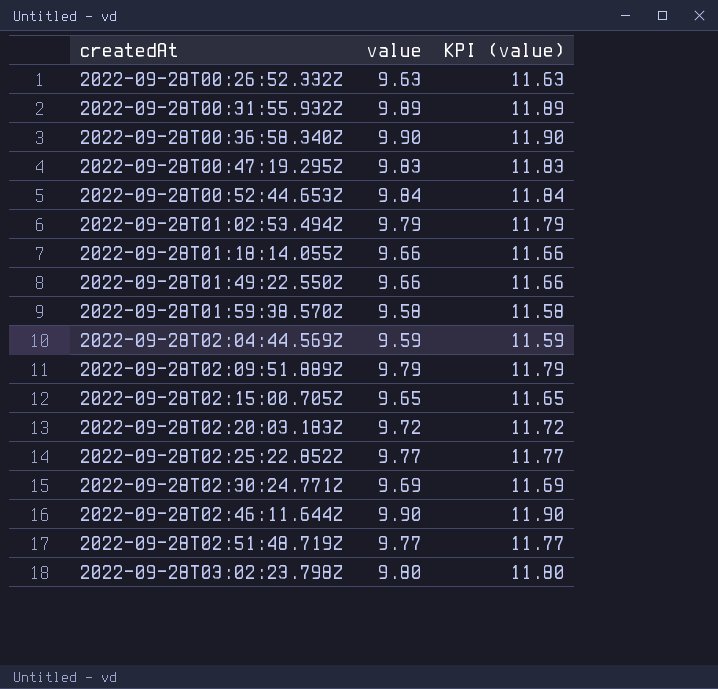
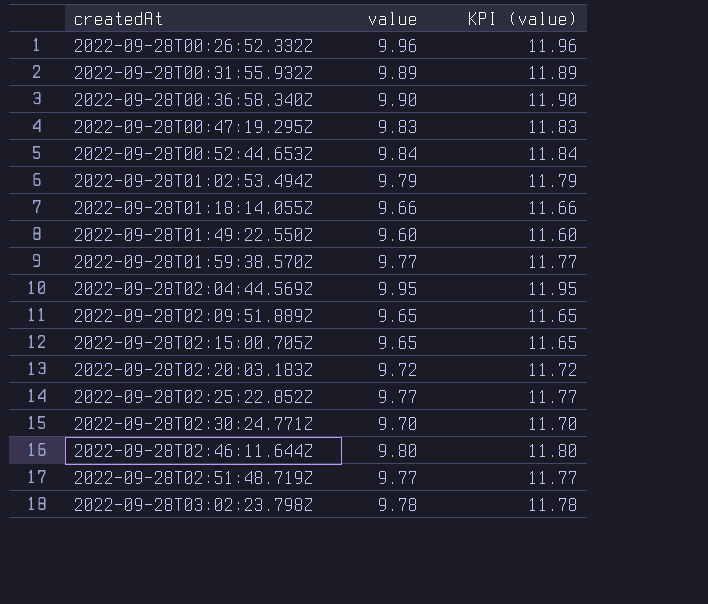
2022-09-28T00:26:52.332Z | value: 9.63 -> 9.96
2022-09-28T00:26:52.332Z | KPI (value): 11.63 -> 11.96
2022-09-28T01:49:22.550Z | value: 9.66 -> 9.60
2022-09-28T01:49:22.550Z | KPI (value): 11.66 -> 11.60
2022-09-28T01:59:38.570Z | value: 9.58 -> 9.77
2022-09-28T01:59:38.570Z | KPI (value): 11.58 -> 11.77
2022-09-28T02:04:44.569Z | value: 9.59 -> 9.95
2022-09-28T02:04:44.569Z | KPI (value): 11.59 -> 11.95
2022-09-28T02:09:51.889Z | value: 9.79 -> 9.65
2022-09-28T02:09:51.889Z | KPI (value): 11.79 -> 11.65
2022-09-28T02:30:24.771Z | value: 9.69 -> 9.70
2022-09-28T02:30:24.771Z | KPI (value): 11.69 -> 11.70
2022-09-28T02:46:11.644Z | value: 9.90 -> 9.80
2022-09-28T02:46:11.644Z | KPI (value): 11.90 -> 11.80
2022-09-28T03:02:23.798Z | value: 9.80 -> 9.78
2022-09-28T03:02:23.798Z | KPI (value): 11.80 -> 11.78

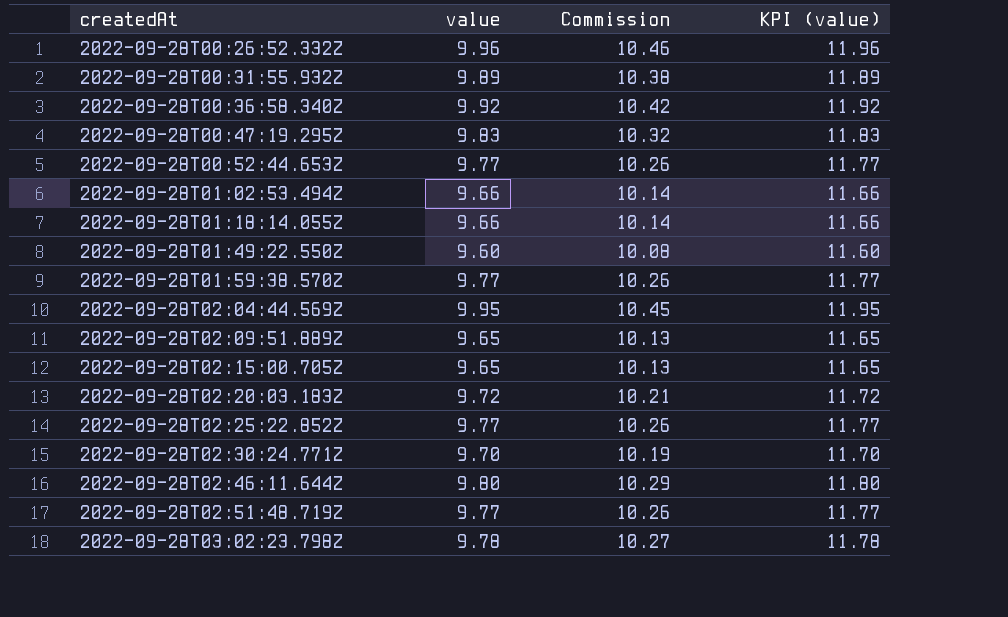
column Commission | formula: none -> [value] * 1.05
2022-09-28T00:36:58.340Z | value: 9.90 -> 9.92
2022-09-28T00:36:58.340Z | KPI (value): 11.90 -> 11.92
2022-09-28T00:52:44.653Z | value: 9.84 -> 9.77
2022-09-28T00:52:44.653Z | KPI (value): 11.84 -> 11.77
2022-09-28T01:02:53.494Z | value: 9.79 -> 9.66
2022-09-28T01:02:53.494Z | KPI (value): 11.79 -> 11.66

